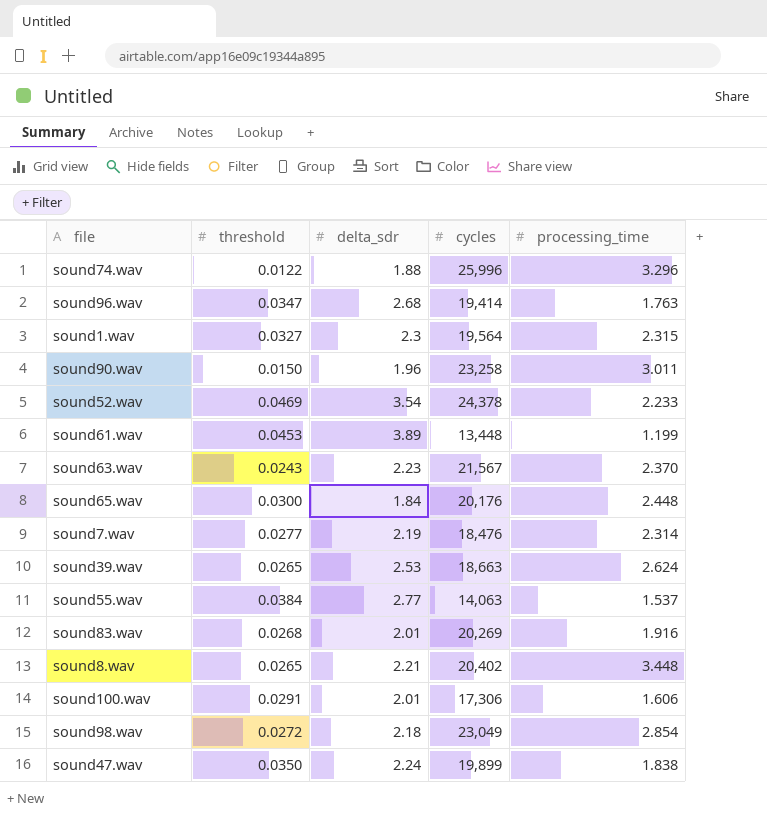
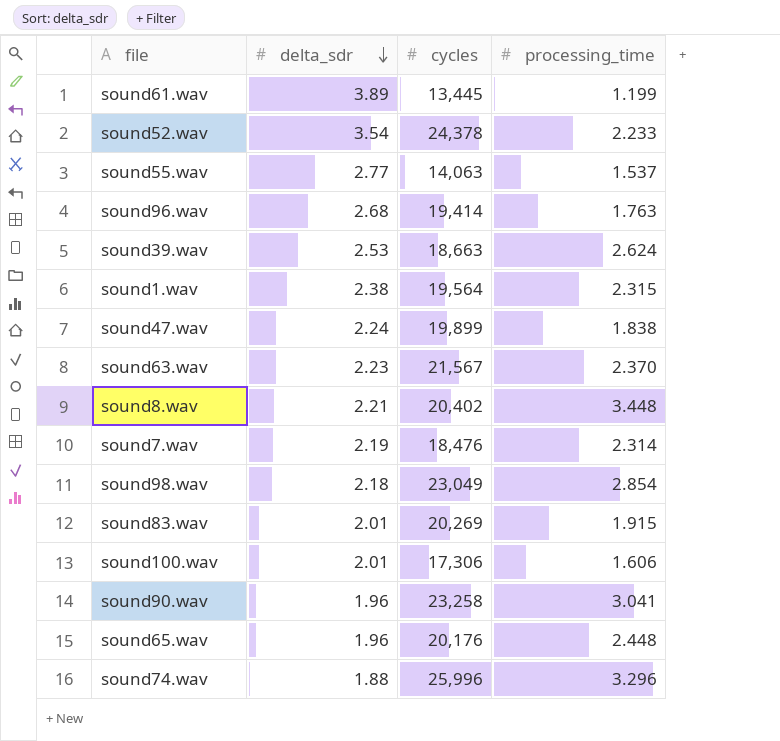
row order: none -> delta_sdr descending
column threshold | position: 2 -> none
sound61.wav | cycles: 13,448 -> 13,445
sound1.wav | delta_sdr: 2.3 -> 2.38
sound83.wav | processing_time: 1.916 -> 1.915
sound90.wav | processing_time: 3.011 -> 3.041
sound65.wav | delta_sdr: 1.84 -> 1.96

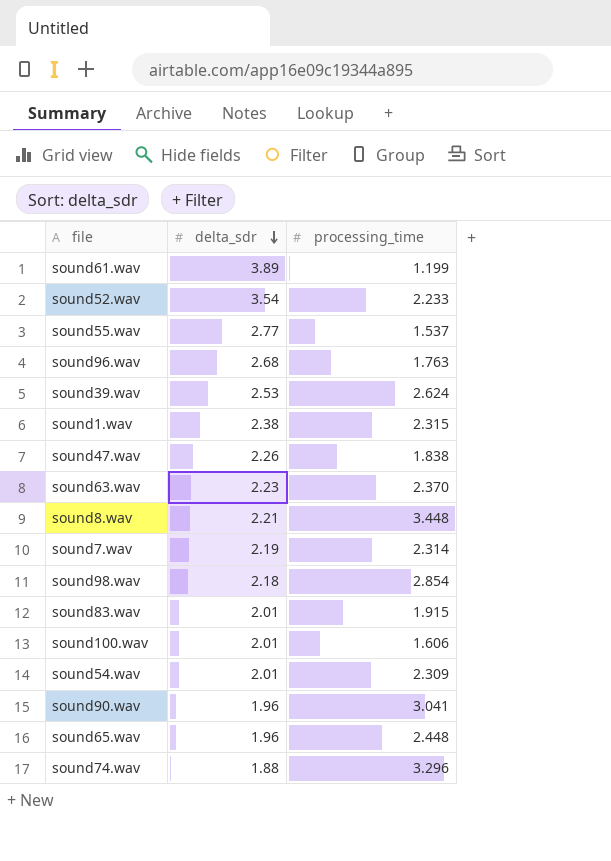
column cycles | position: 3 -> none
sound47.wav | delta_sdr: 2.24 -> 2.26
row sound54.wav: none -> 2.01 | 2.309

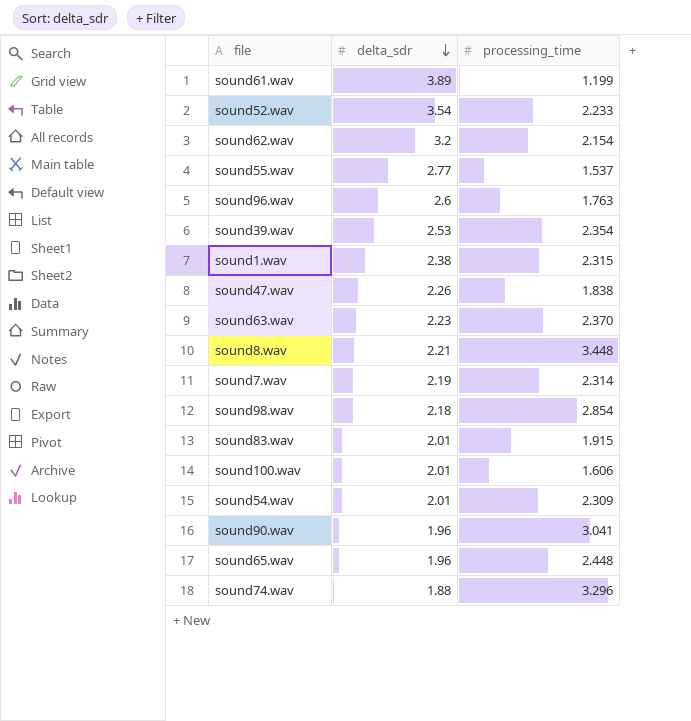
row sound62.wav: none -> 3.2 | 2.154
sound96.wav | delta_sdr: 2.68 -> 2.6
sound39.wav | processing_time: 2.624 -> 2.354

